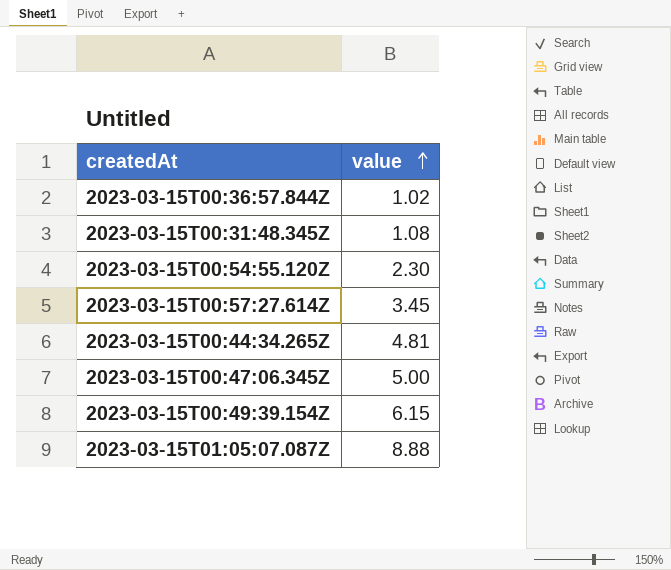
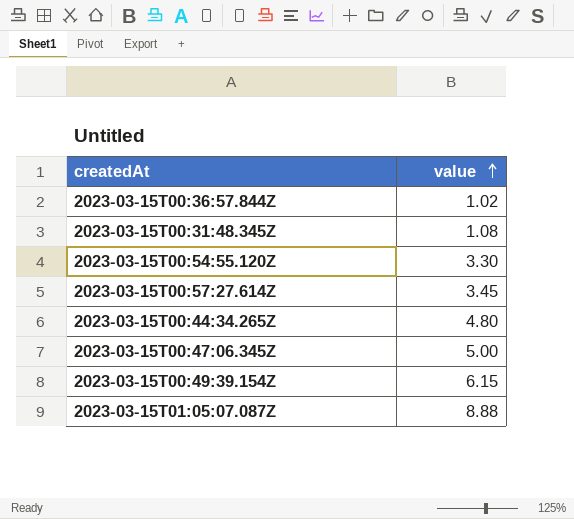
2023-03-15T00:54:55.120Z | value: 2.30 -> 3.30
2023-03-15T00:44:34.265Z | value: 4.81 -> 4.80

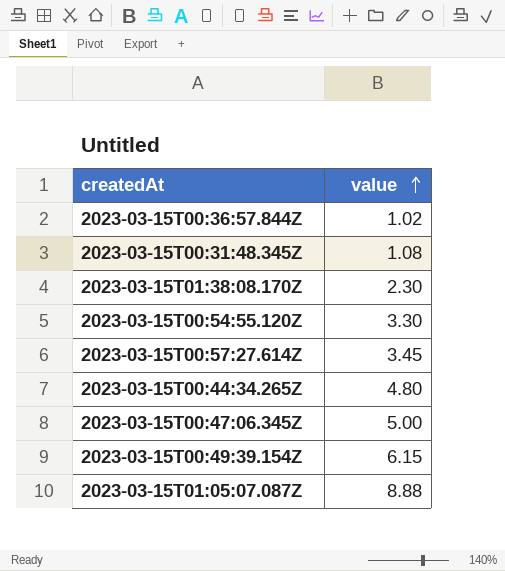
row 2023-03-15T01:38:08.170Z: none -> 2.30

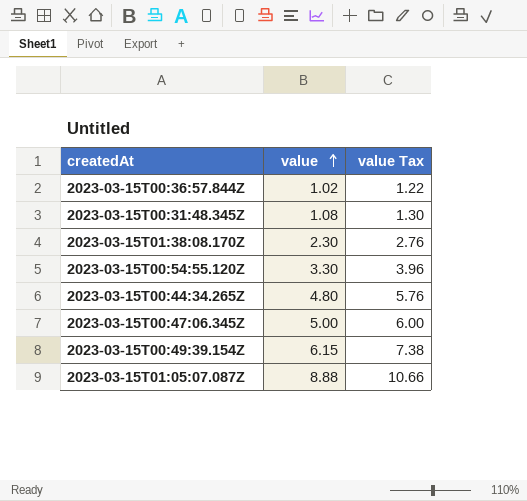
column value Tax | formula: none -> [value] * 1.2
row 2023-03-15T00:57:27.614Z: 3.45 -> none

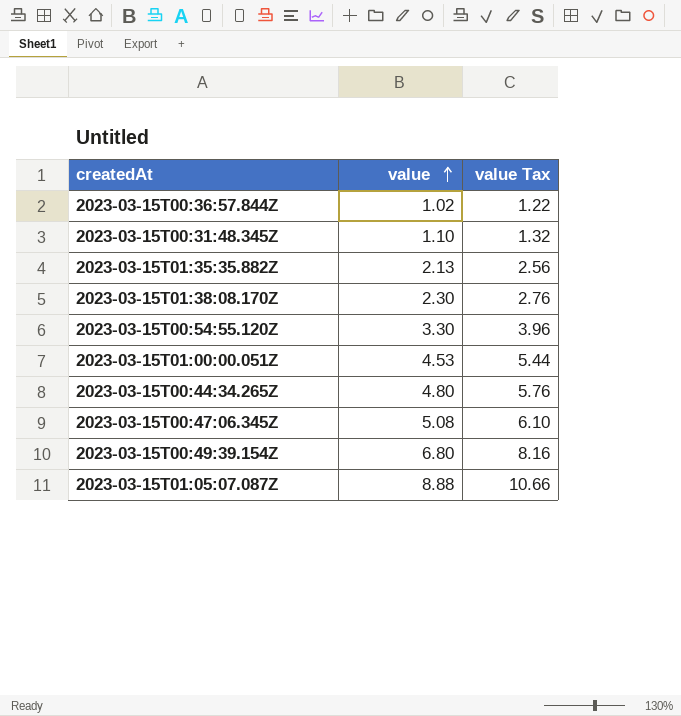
2023-03-15T00:31:48.345Z | value: 1.08 -> 1.10
2023-03-15T00:31:48.345Z | value Tax: 1.30 -> 1.32
row 2023-03-15T01:35:35.882Z: none -> 2.13 | 2.56
row 2023-03-15T01:00:00.051Z: none -> 4.53 | 5.44
2023-03-15T00:47:06.345Z | value: 5.00 -> 5.08
2023-03-15T00:47:06.345Z | value Tax: 6.00 -> 6.10
2023-03-15T00:49:39.154Z | value: 6.15 -> 6.80
2023-03-15T00:49:39.154Z | value Tax: 7.38 -> 8.16

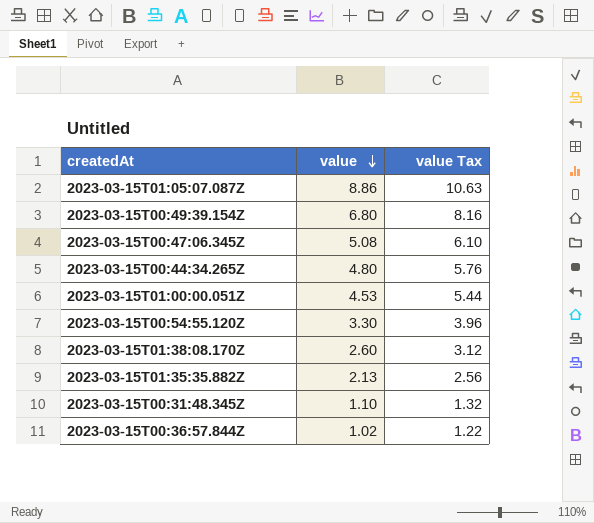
row order: value ascending -> value descending
2023-03-15T01:05:07.087Z | value: 8.88 -> 8.86
2023-03-15T01:05:07.087Z | value Tax: 10.66 -> 10.63
2023-03-15T01:38:08.170Z | value: 2.30 -> 2.60
2023-03-15T01:38:08.170Z | value Tax: 2.76 -> 3.12

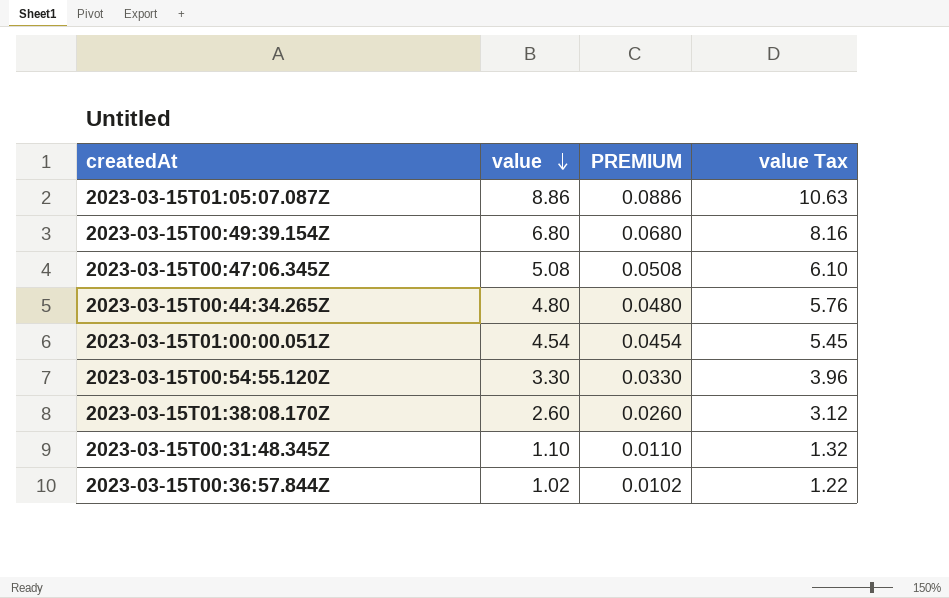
column PREMIUM | formula: none -> [value] * 0.01
row 2023-03-15T01:35:35.882Z: 2.13 | 2.56 -> none
2023-03-15T01:00:00.051Z | value: 4.53 -> 4.54
2023-03-15T01:00:00.051Z | value Tax: 5.44 -> 5.45

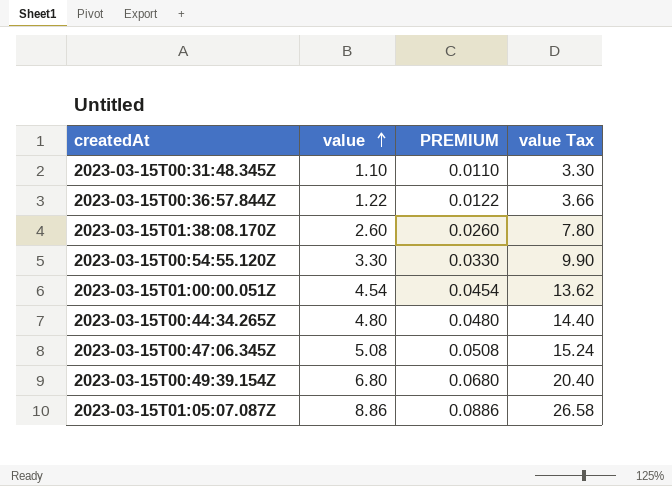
row order: value descending -> value ascending
column value Tax | formula: [value] * 1.2 -> [value] * 3
2023-03-15T00:36:57.844Z | value: 1.02 -> 1.22
2023-03-15T00:36:57.844Z | PREMIUM: 0.0102 -> 0.0122

